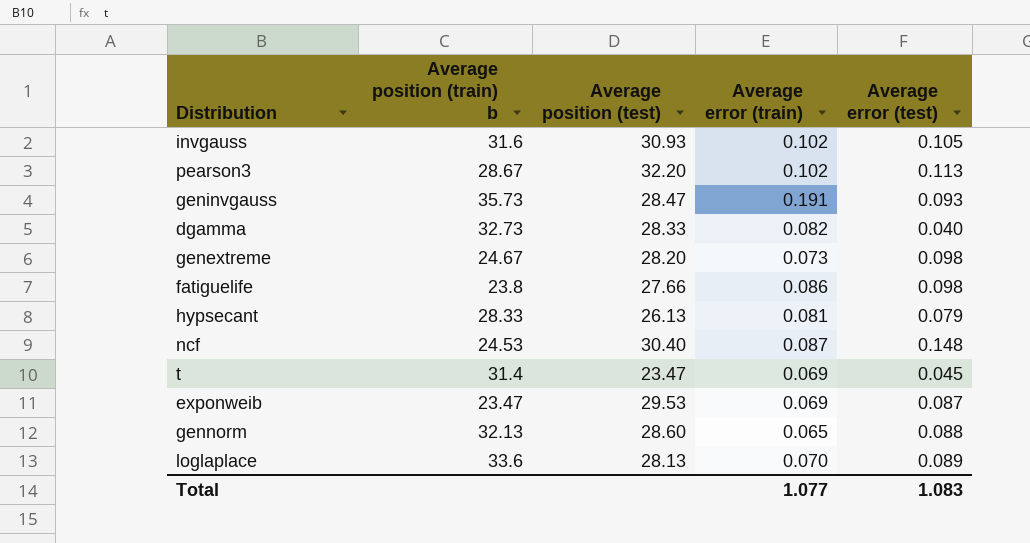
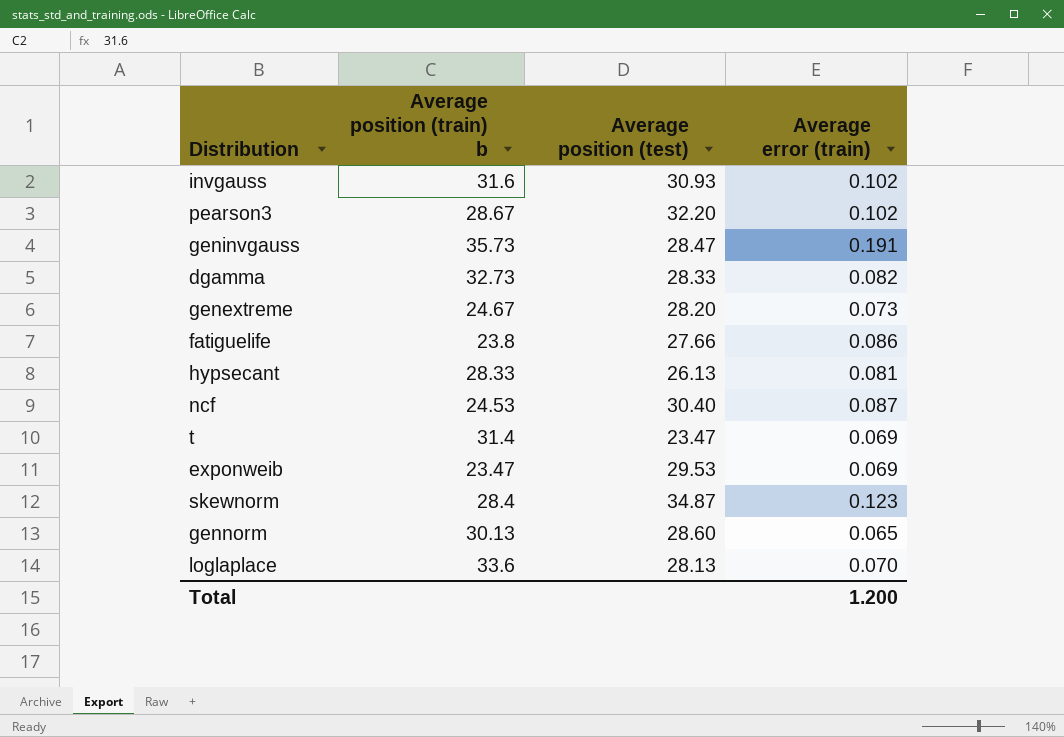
column Average error (test) | position: 5 -> none
row skewnorm: none -> 28.4 | 34.87 | 0.123
gennorm | Average position (train) b: 32.13 -> 30.13
Total | Average error (train): 1.077 -> 1.200

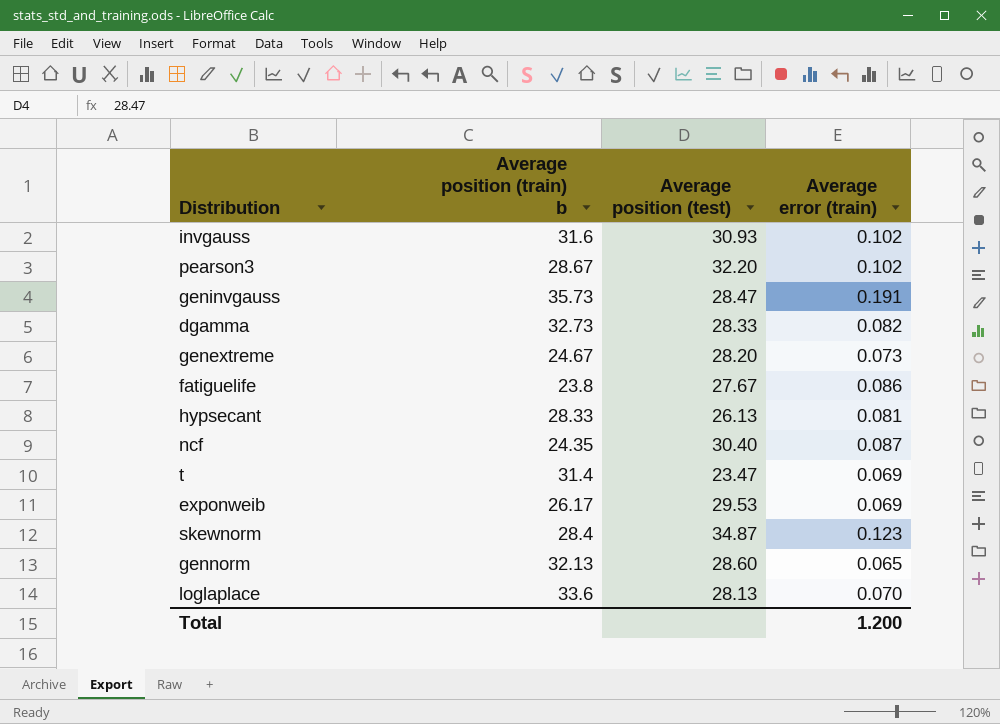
fatiguelife | Average position (test): 27.66 -> 27.67
ncf | Average position (train) b: 24.53 -> 24.35
exponweib | Average position (train) b: 23.47 -> 26.17
gennorm | Average position (train) b: 30.13 -> 32.13

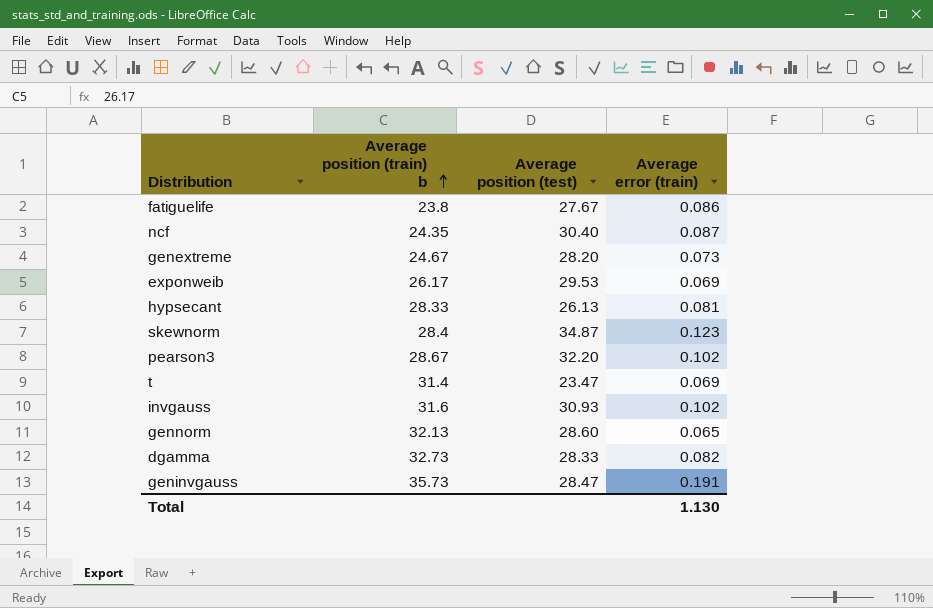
row order: none -> Average position (train) b ascending
row loglaplace: 33.6 | 28.13 | 0.070 -> none
Total | Average error (train): 1.200 -> 1.130

